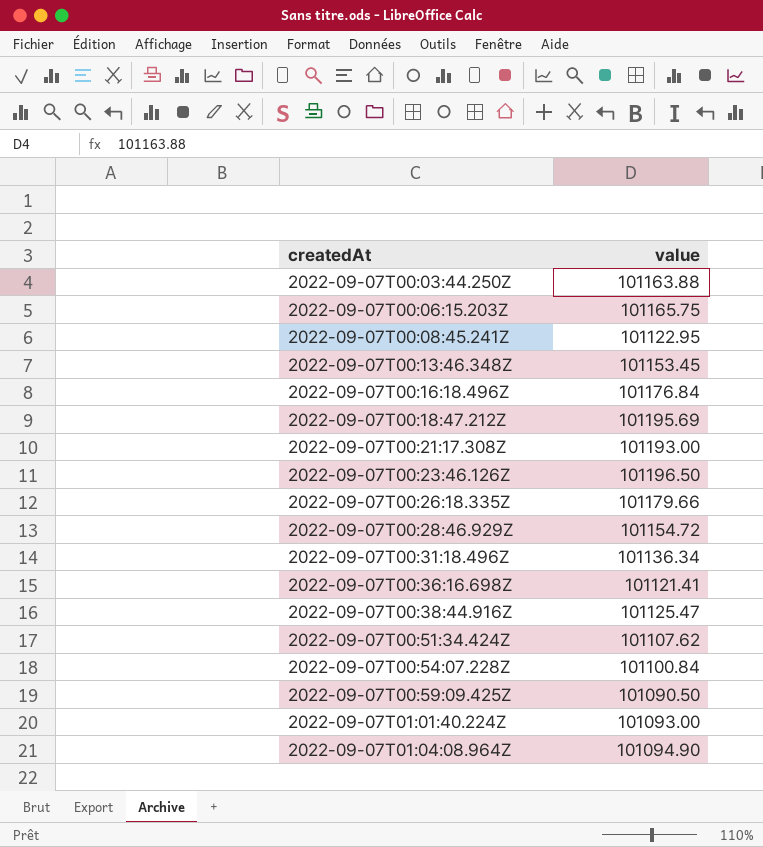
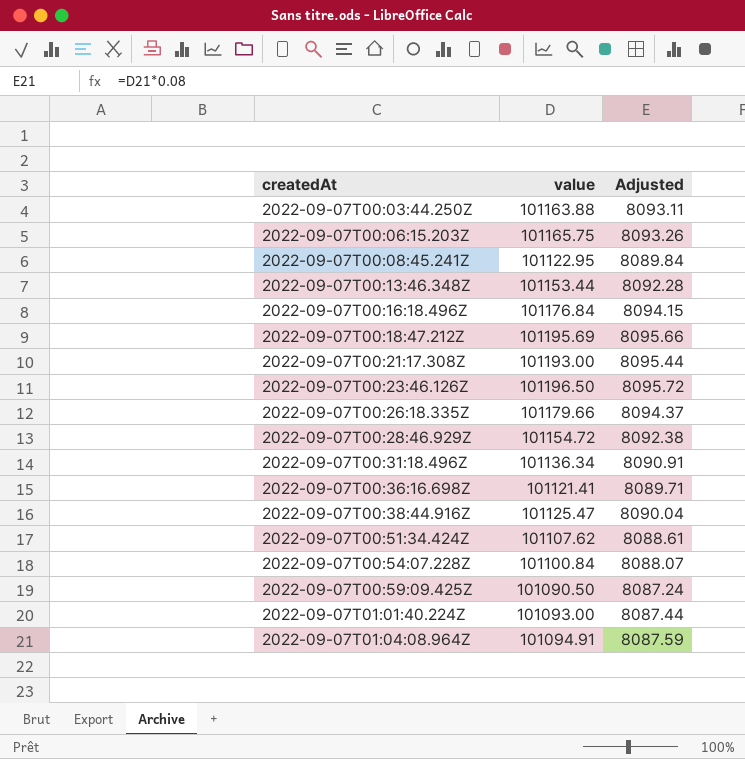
column Adjusted | formula: none -> [value] * 0.08
2022-09-07T00:13:46.348Z | value: 101153.45 -> 101153.44
2022-09-07T01:04:08.964Z | value: 101094.90 -> 101094.91

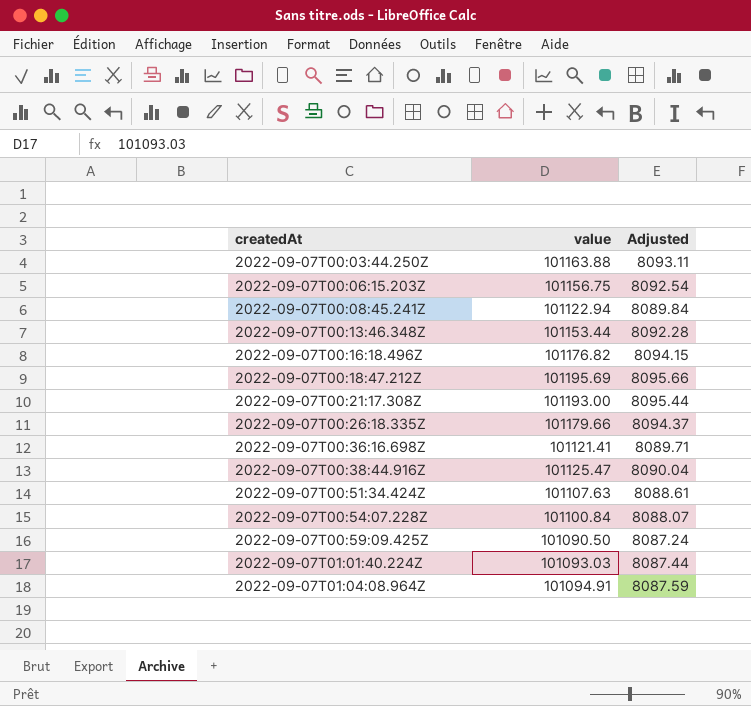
row 2022-09-07T00:23:46.126Z: 101196.50 | 8095.72 -> none
row 2022-09-07T00:28:46.929Z: 101154.72 | 8092.38 -> none
row 2022-09-07T00:31:18.496Z: 101136.34 | 8090.91 -> none
2022-09-07T00:06:15.203Z | value: 101165.75 -> 101156.75
2022-09-07T00:06:15.203Z | Adjusted: 8093.26 -> 8092.54
2022-09-07T00:08:45.241Z | value: 101122.95 -> 101122.94
2022-09-07T00:16:18.496Z | value: 101176.84 -> 101176.82
2022-09-07T00:51:34.424Z | value: 101107.62 -> 101107.63
2022-09-07T01:01:40.224Z | value: 101093.00 -> 101093.03

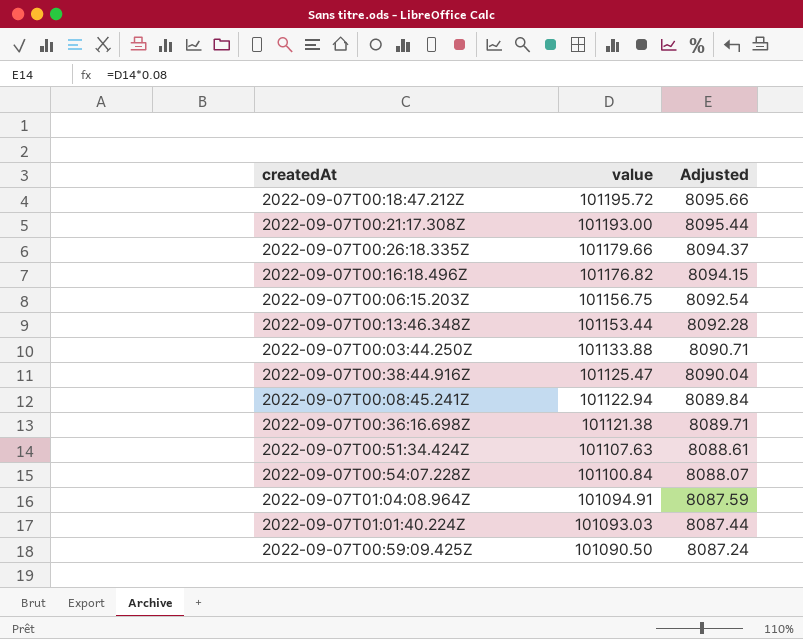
row order: createdAt ascending -> value descending
2022-09-07T00:18:47.212Z | value: 101195.69 -> 101195.72
2022-09-07T00:03:44.250Z | value: 101163.88 -> 101133.88
2022-09-07T00:03:44.250Z | Adjusted: 8093.11 -> 8090.71
2022-09-07T00:36:16.698Z | value: 101121.41 -> 101121.38

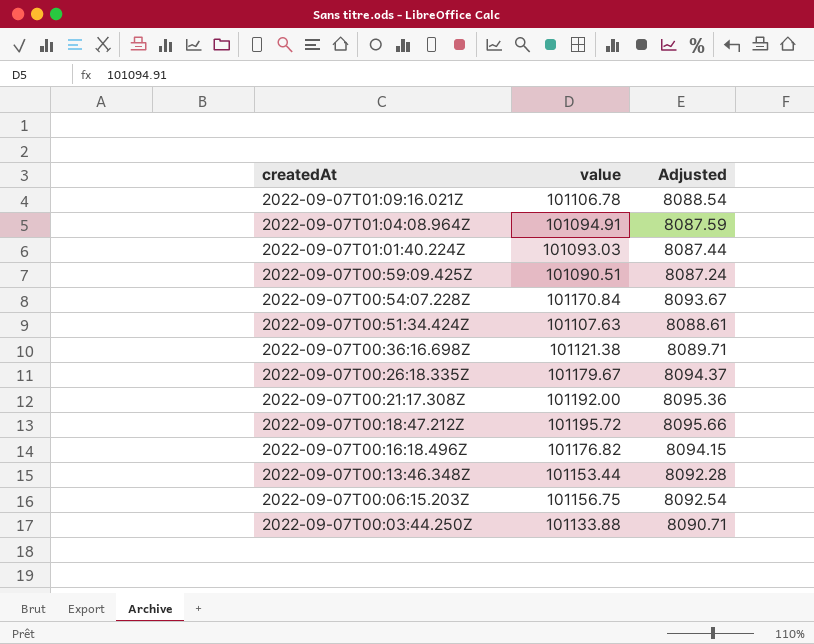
row order: value descending -> createdAt descending
row 2022-09-07T00:38:44.916Z: 101125.47 | 8090.04 -> none
row 2022-09-07T00:08:45.241Z: 101122.94 | 8089.84 -> none
row 2022-09-07T01:09:16.021Z: none -> 101106.78 | 8088.54
2022-09-07T00:59:09.425Z | value: 101090.50 -> 101090.51
2022-09-07T00:54:07.228Z | value: 101100.84 -> 101170.84
2022-09-07T00:54:07.228Z | Adjusted: 8088.07 -> 8093.67
2022-09-07T00:26:18.335Z | value: 101179.66 -> 101179.67
2022-09-07T00:21:17.308Z | value: 101193.00 -> 101192.00
2022-09-07T00:21:17.308Z | Adjusted: 8095.44 -> 8095.36

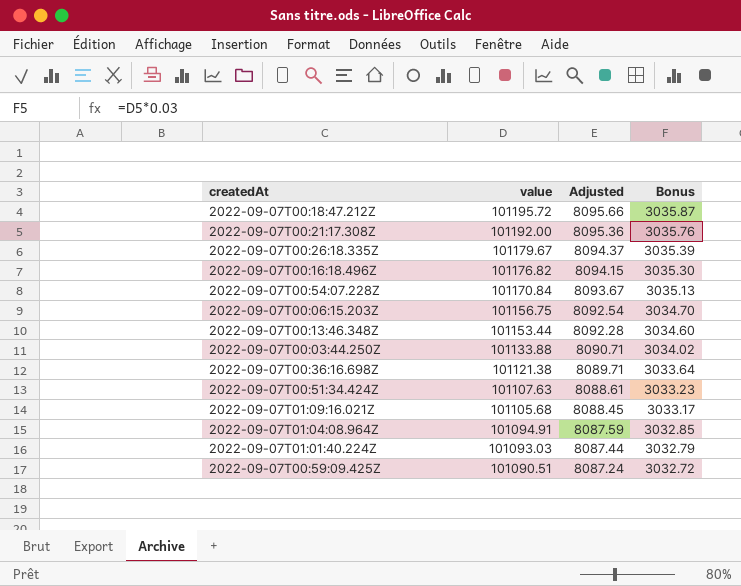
row order: createdAt descending -> value descending
column Bonus | formula: none -> [value] * 0.03
2022-09-07T01:09:16.021Z | value: 101106.78 -> 101105.68
2022-09-07T01:09:16.021Z | Adjusted: 8088.54 -> 8088.45

